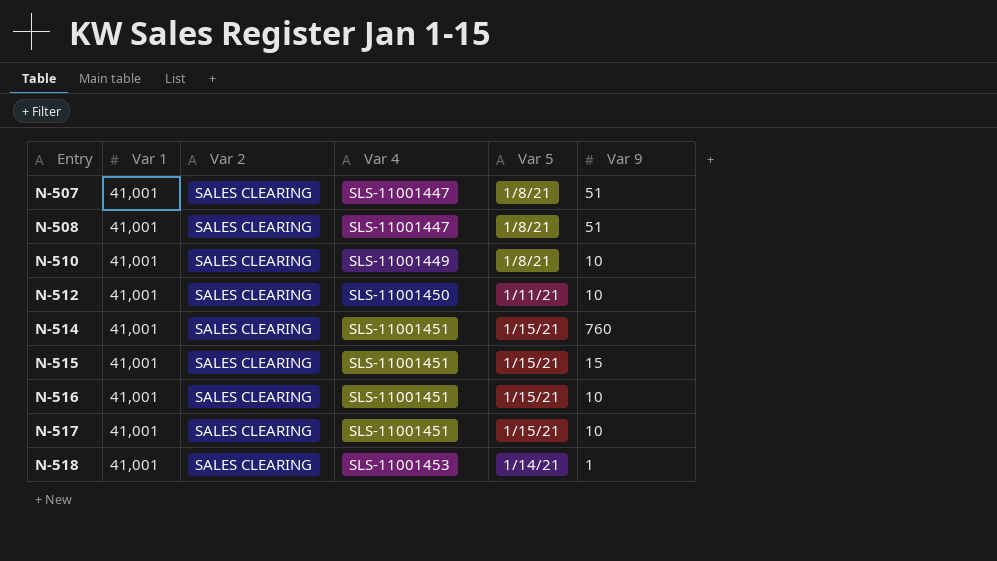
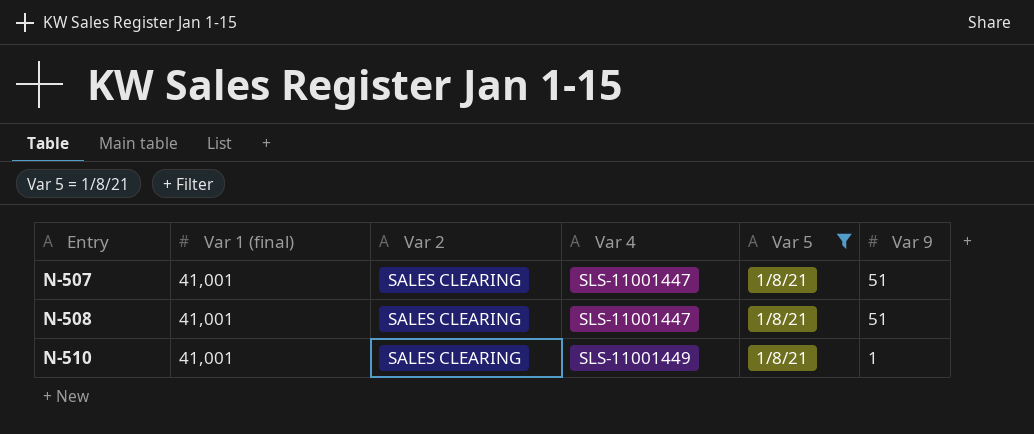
filter: none -> Var 5 = 1/8/21
column name: Var 1 -> Var 1 (final)
N-510 | Var 9: 10 -> 1

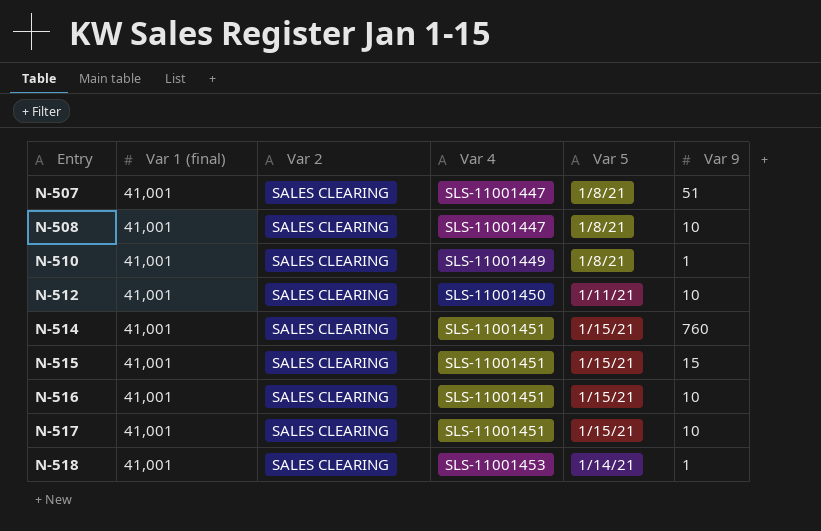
filter: Var 5 = 1/8/21 -> none
N-508 | Var 9: 51 -> 10

